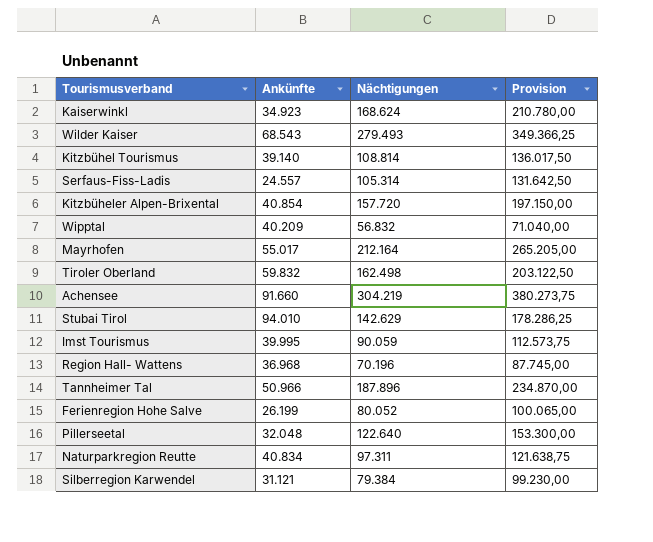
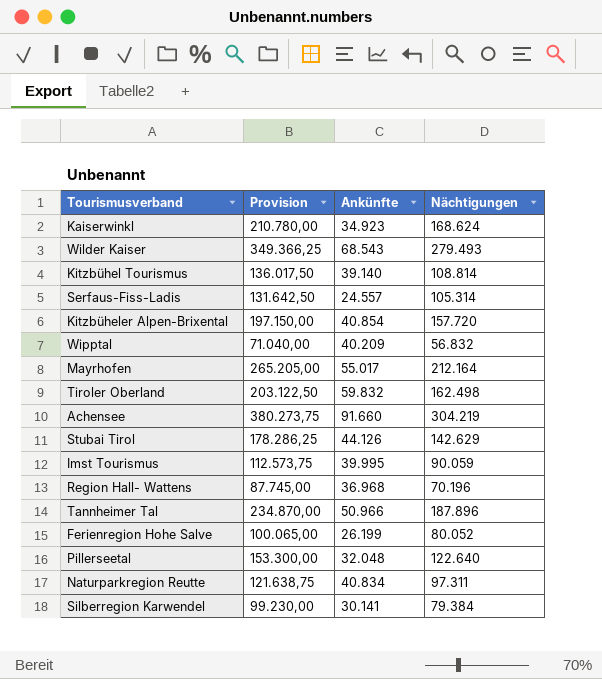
column Provision | position: 4 -> 2
Stubai Tirol | Ankünfte: 94.010 -> 44.126
Silberregion Karwendel | Ankünfte: 31.121 -> 30.141

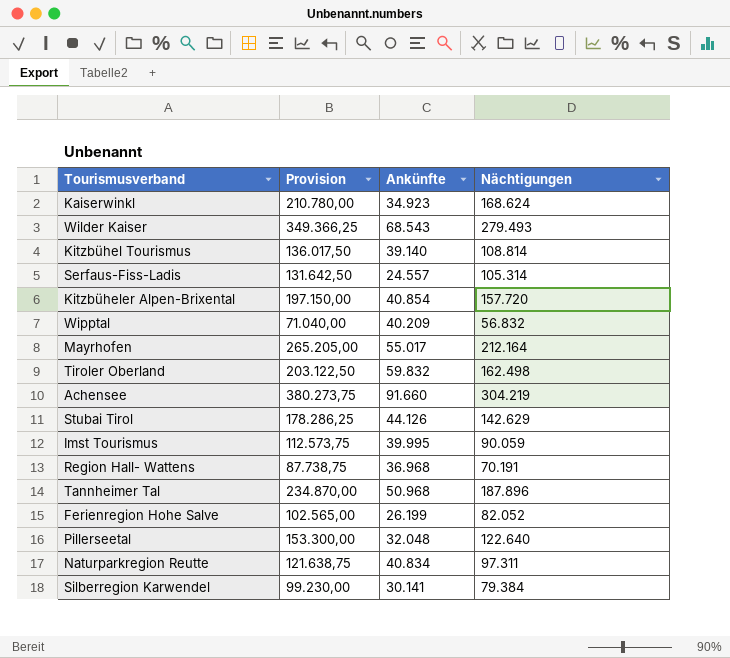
Region Hall- Wattens | Provision: 87.745,00 -> 87.738,75
Region Hall- Wattens | Nächtigungen: 70.196 -> 70.191
Tannheimer Tal | Ankünfte: 50.966 -> 50.968
Ferienregion Hohe Salve | Provision: 100.065,00 -> 102.565,00
Ferienregion Hohe Salve | Nächtigungen: 80.052 -> 82.052

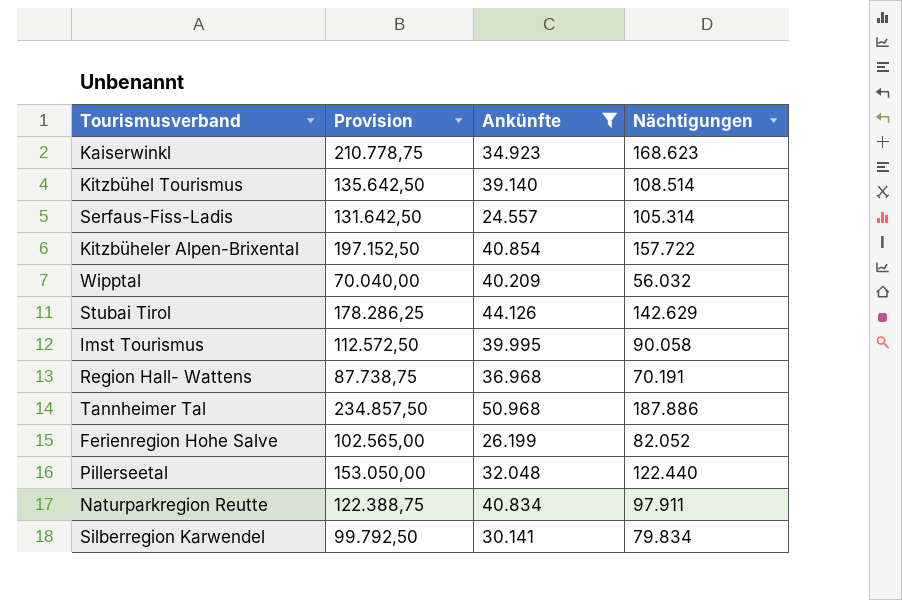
filter: none -> Ankünfte <= 50.968
Kaiserwinkl | Provision: 210.780,00 -> 210.778,75
Kaiserwinkl | Nächtigungen: 168.624 -> 168.623
Kitzbühel Tourismus | Provision: 136.017,50 -> 135.642,50
Kitzbühel Tourismus | Nächtigungen: 108.814 -> 108.514
Kitzbüheler Alpen-Brixental | Provision: 197.150,00 -> 197.152,50
Kitzbüheler Alpen-Brixental | Nächtigungen: 157.720 -> 157.722
Wipptal | Provision: 71.040,00 -> 70.040,00
Wipptal | Nächtigungen: 56.832 -> 56.032
Imst Tourismus | Provision: 112.573,75 -> 112.572,50
Imst Tourismus | Nächtigungen: 90.059 -> 90.058
Tannheimer Tal | Provision: 234.870,00 -> 234.857,50
Tannheimer Tal | Nächtigungen: 187.896 -> 187.886
Pillerseetal | Provision: 153.300,00 -> 153.050,00
Pillerseetal | Nächtigungen: 122.640 -> 122.440
Naturparkregion Reutte | Provision: 121.638,75 -> 122.388,75
Naturparkregion Reutte | Nächtigungen: 97.311 -> 97.911
Silberregion Karwendel | Provision: 99.230,00 -> 99.792,50
Silberregion Karwendel | Nächtigungen: 79.384 -> 79.834

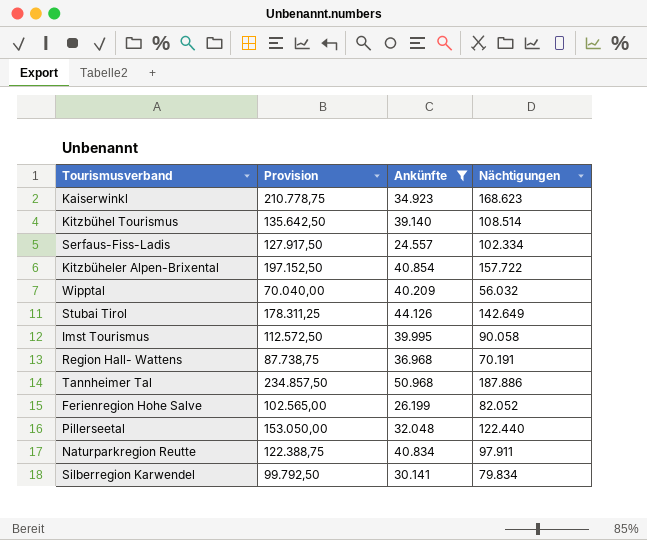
Serfaus-Fiss-Ladis | Provision: 131.642,50 -> 127.917,50
Serfaus-Fiss-Ladis | Nächtigungen: 105.314 -> 102.334
Stubai Tirol | Provision: 178.286,25 -> 178.311,25
Stubai Tirol | Nächtigungen: 142.629 -> 142.649

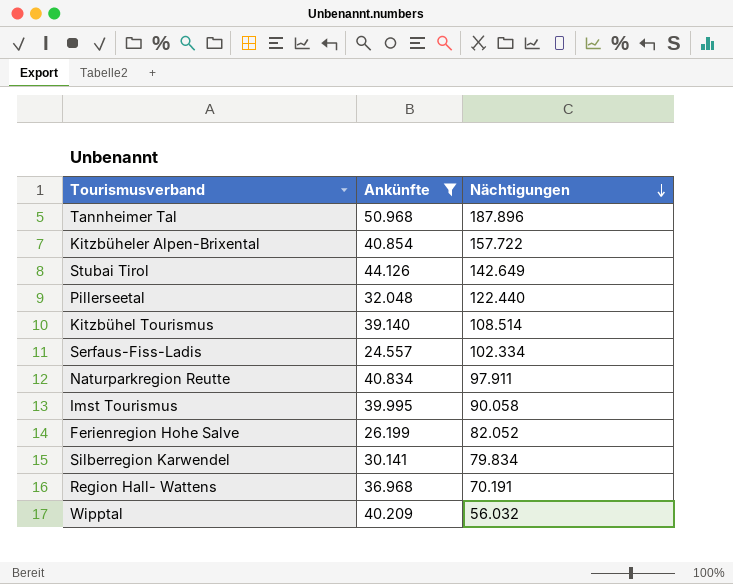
row order: none -> Nächtigungen descending
column Provision | formula: [Nächtigungen] * 1,25 -> none
row Kaiserwinkl: 210.778,75 | 34.923 | 168.623 -> none
Tannheimer Tal | Nächtigungen: 187.886 -> 187.896

